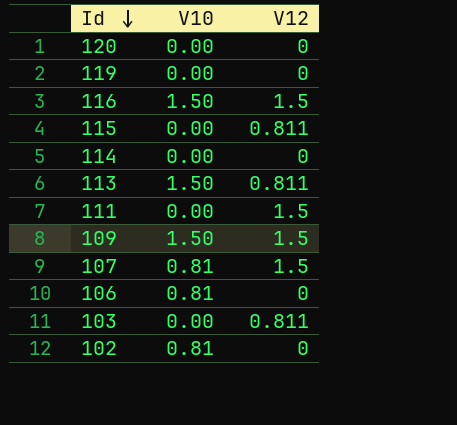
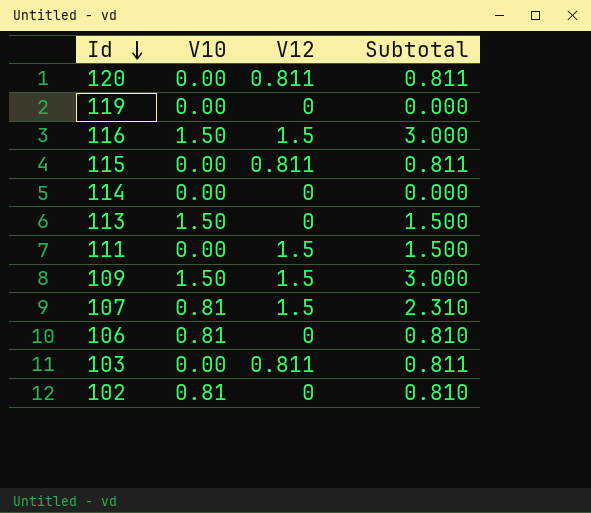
column Subtotal | formula: none -> [V10] + [V12]
120 | V12: 0 -> 0.811
113 | V12: 0.811 -> 0

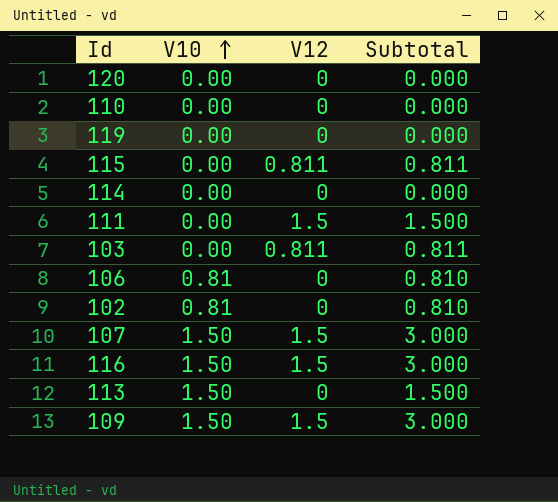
row order: Id descending -> V10 ascending
120 | V12: 0.811 -> 0
120 | Subtotal: 0.811 -> 0.000
row 110: none -> 0.00 | 0 | 0.000
107 | V10: 0.81 -> 1.50
107 | Subtotal: 2.310 -> 3.000

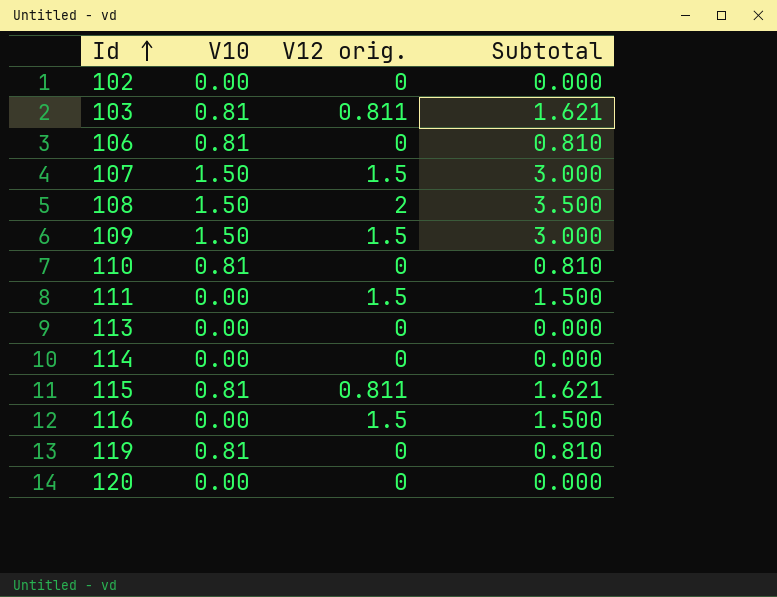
row order: V10 ascending -> Id ascending
column name: V12 -> V12 orig.
102 | V10: 0.81 -> 0.00
102 | Subtotal: 0.810 -> 0.000
103 | V10: 0.00 -> 0.81
103 | Subtotal: 0.811 -> 1.621
row 108: none -> 1.50 | 2 | 3.500
110 | V10: 0.00 -> 0.81
110 | Subtotal: 0.000 -> 0.810
113 | V10: 1.50 -> 0.00
113 | Subtotal: 1.500 -> 0.000
115 | V10: 0.00 -> 0.81
115 | Subtotal: 0.811 -> 1.621
116 | V10: 1.50 -> 0.00
116 | Subtotal: 3.000 -> 1.500
119 | V10: 0.00 -> 0.81
119 | Subtotal: 0.000 -> 0.810

